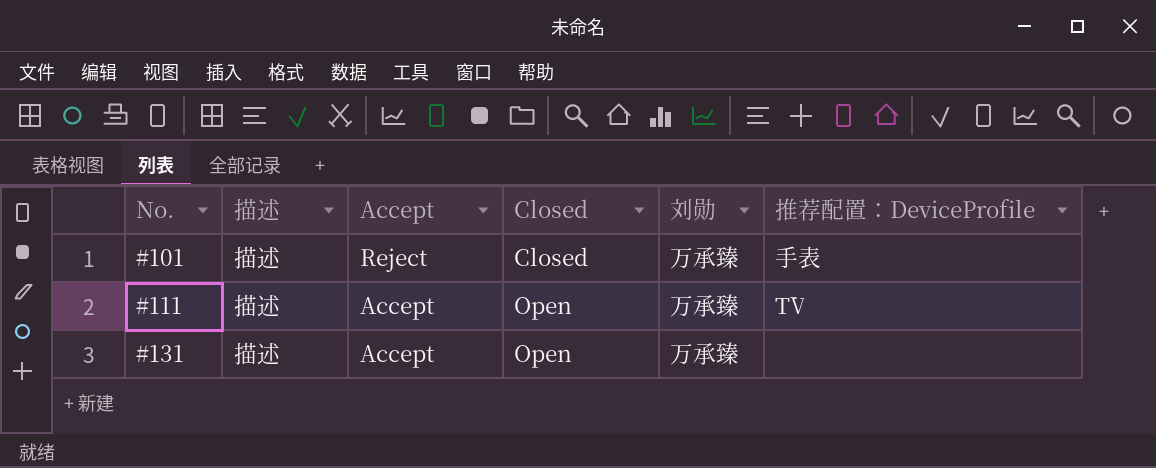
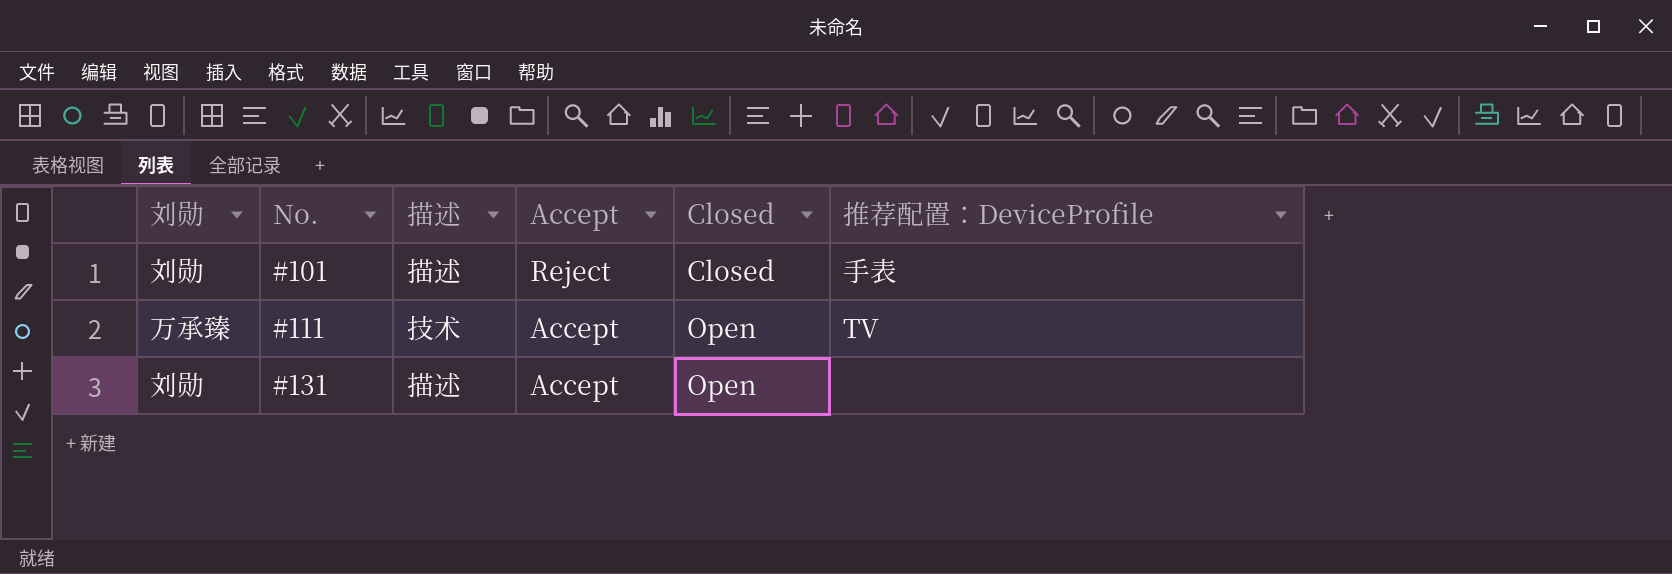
column 刘勋 | position: 5 -> 1
#101 | 刘勋: 万承臻 -> 刘勋
#111 | 描述: 描述 -> 技术
#131 | 刘勋: 万承臻 -> 刘勋

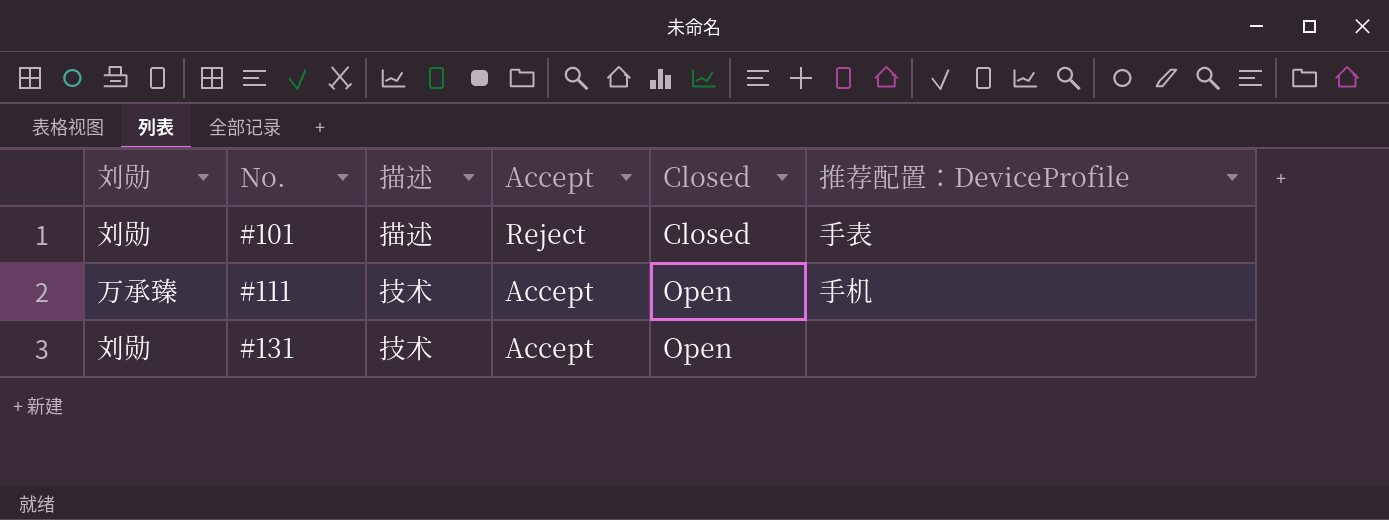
#111 | 推荐配置：DeviceProfile: TV -> 手机
#131 | 描述: 描述 -> 技术

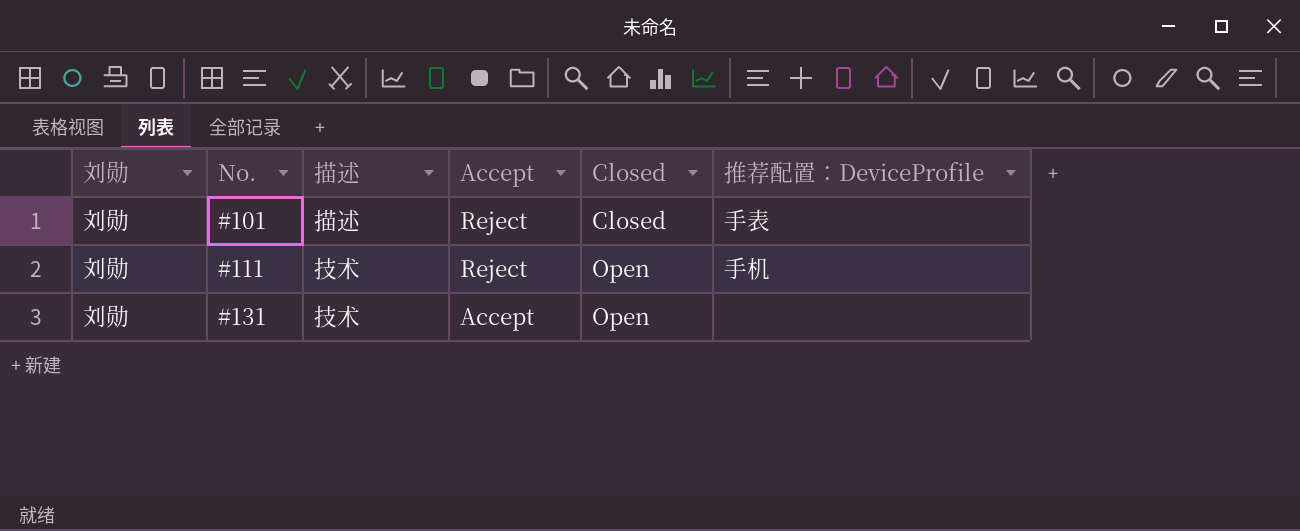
#111 | 刘勋: 万承臻 -> 刘勋
#111 | Accept: Accept -> Reject

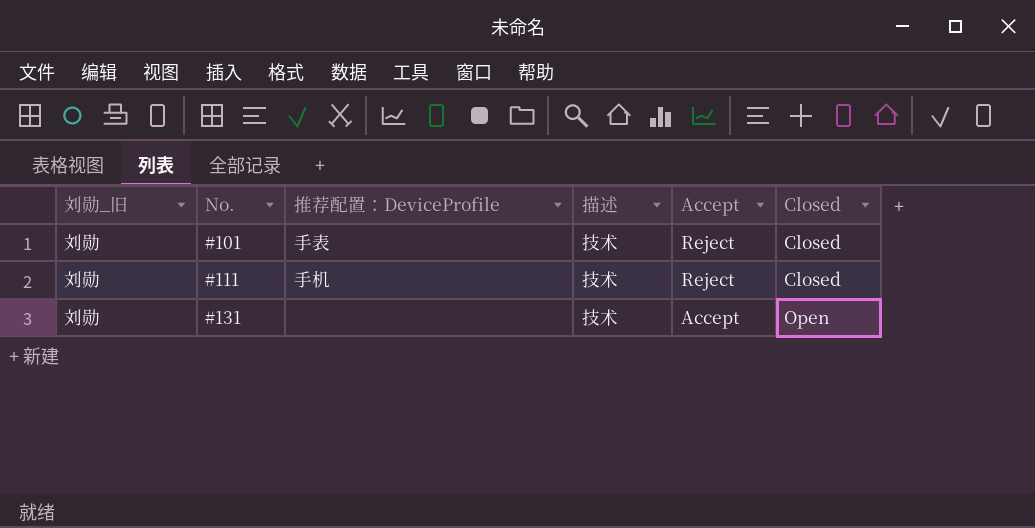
column name: 刘勋 -> 刘勋_旧
column 推荐配置：DeviceProfile | position: 6 -> 3
#101 | 描述: 描述 -> 技术
#111 | Closed: Open -> Closed

